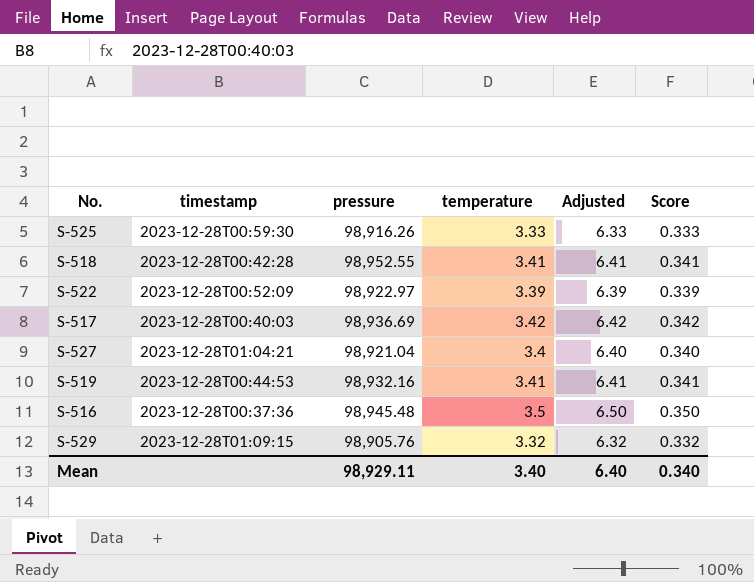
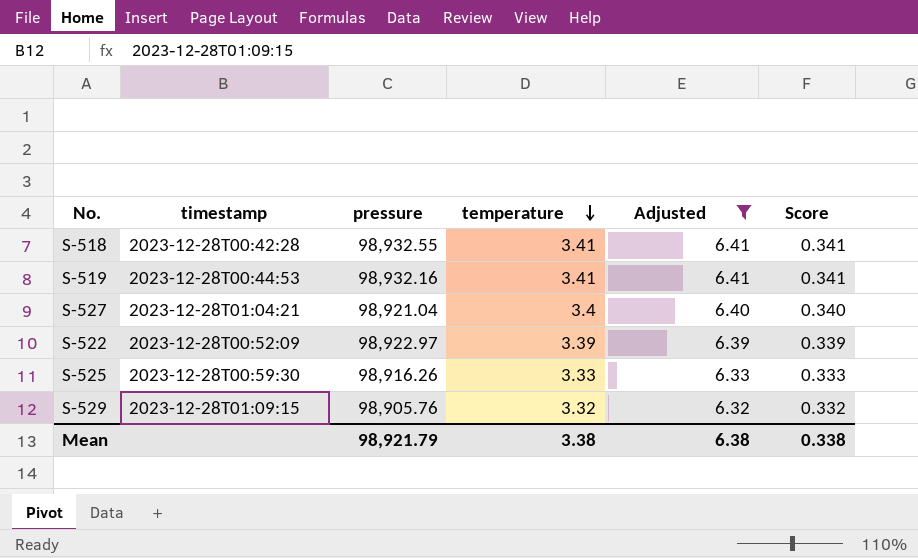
filter: none -> Adjusted <= 6.41
row order: none -> temperature descending
S-518 | pressure: 98,952.55 -> 98,932.55
Mean | pressure: 98,929.11 -> 98,921.79
Mean | temperature: 3.40 -> 3.38
Mean | Adjusted: 6.40 -> 6.38
Mean | Score: 0.340 -> 0.338

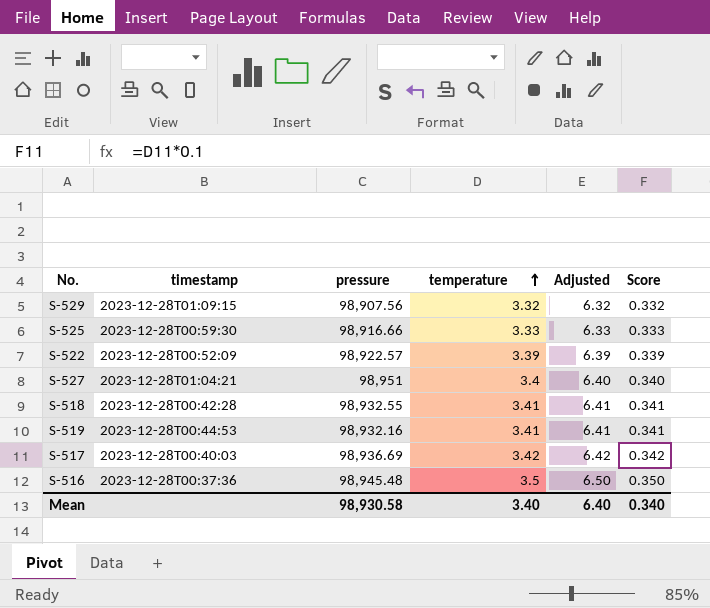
filter: Adjusted <= 6.41 -> none
row order: temperature descending -> temperature ascending
S-529 | pressure: 98,905.76 -> 98,907.56
S-525 | pressure: 98,916.26 -> 98,916.66
S-522 | pressure: 98,922.97 -> 98,922.57
S-527 | pressure: 98,921.04 -> 98,951
Mean | pressure: 98,921.79 -> 98,930.58
Mean | temperature: 3.38 -> 3.40
Mean | Adjusted: 6.38 -> 6.40
Mean | Score: 0.338 -> 0.340

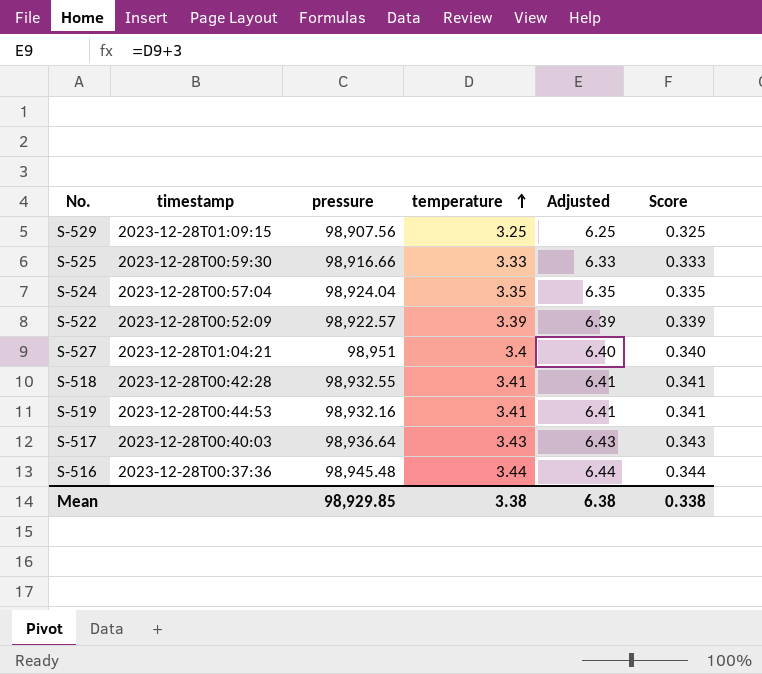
S-529 | temperature: 3.32 -> 3.25
S-529 | Adjusted: 6.32 -> 6.25
S-529 | Score: 0.332 -> 0.325
row S-524: none -> 2023-12-28T00:57:04 | 98,924.04 | 3.35 | 6.35 | 0.335
S-517 | pressure: 98,936.69 -> 98,936.64
S-517 | temperature: 3.42 -> 3.43
S-517 | Adjusted: 6.42 -> 6.43
S-517 | Score: 0.342 -> 0.343
S-516 | temperature: 3.5 -> 3.44
S-516 | Adjusted: 6.50 -> 6.44
S-516 | Score: 0.350 -> 0.344
Mean | pressure: 98,930.58 -> 98,929.85
Mean | temperature: 3.40 -> 3.38
Mean | Adjusted: 6.40 -> 6.38
Mean | Score: 0.340 -> 0.338

